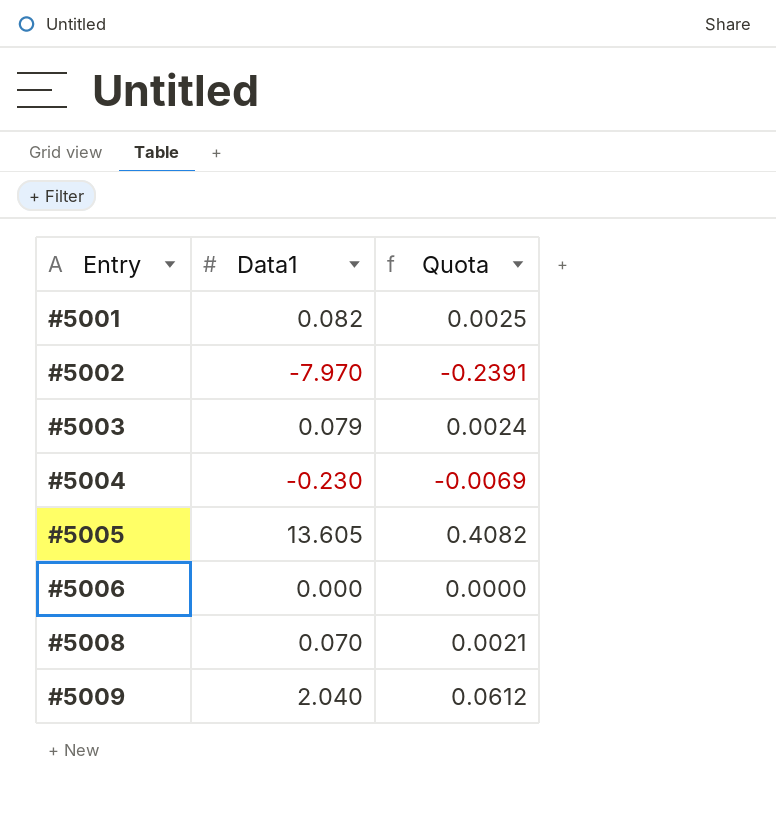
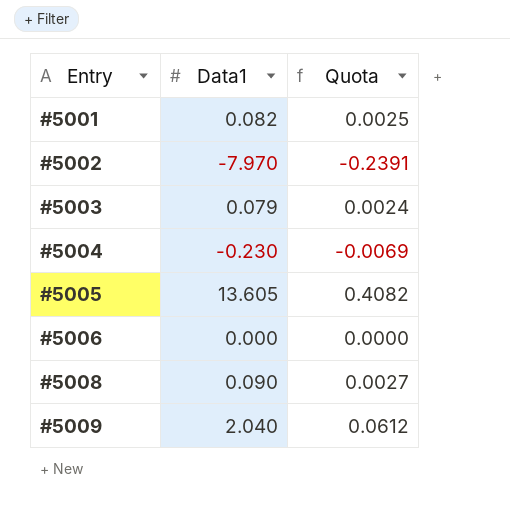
#5008 | Data1: 0.070 -> 0.090
#5008 | Quota: 0.0021 -> 0.0027

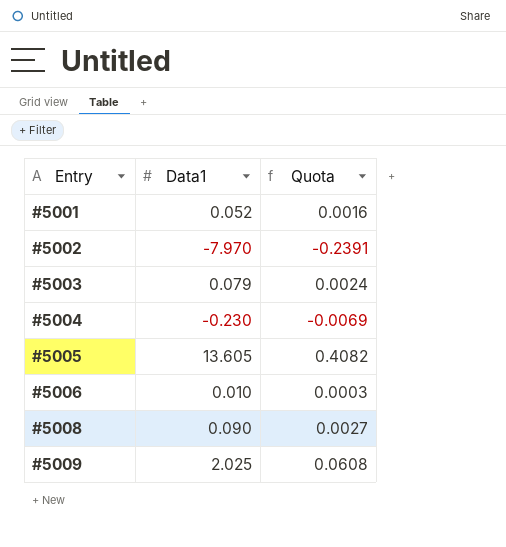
#5001 | Data1: 0.082 -> 0.052
#5001 | Quota: 0.0025 -> 0.0016
#5006 | Data1: 0.000 -> 0.010
#5006 | Quota: 0.0000 -> 0.0003
#5009 | Data1: 2.040 -> 2.025
#5009 | Quota: 0.0612 -> 0.0608

